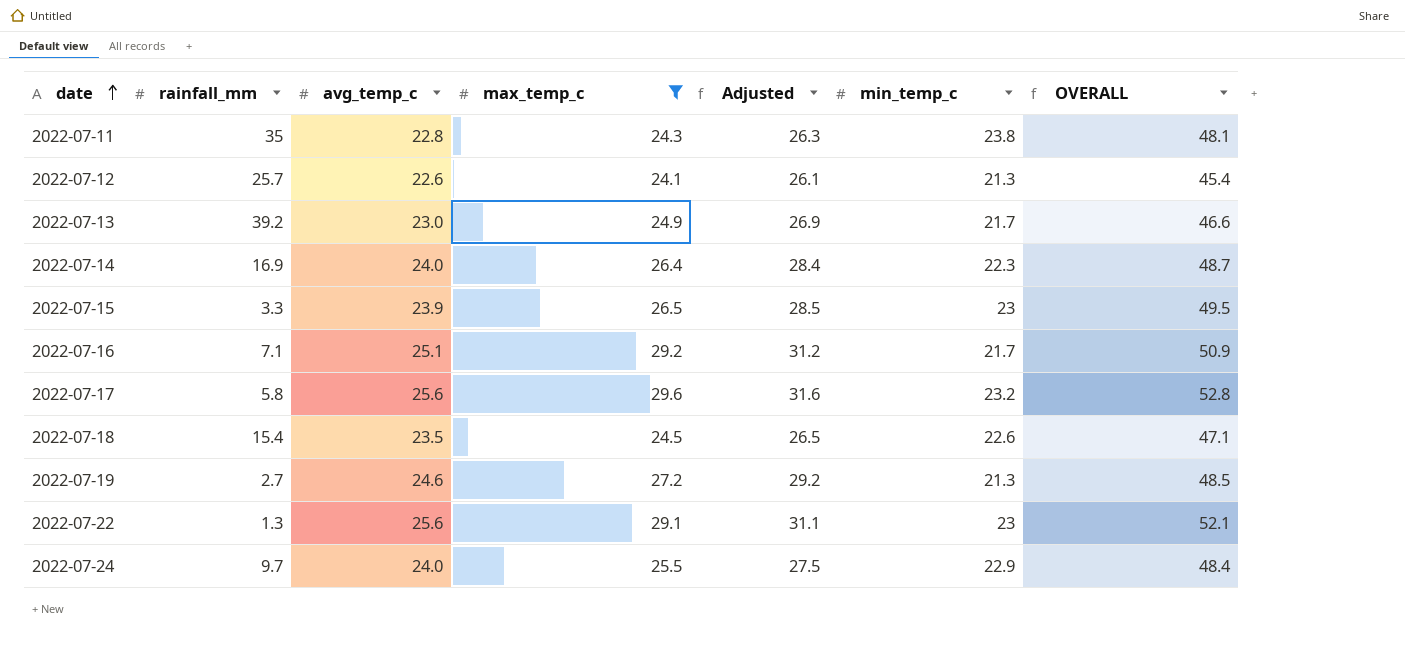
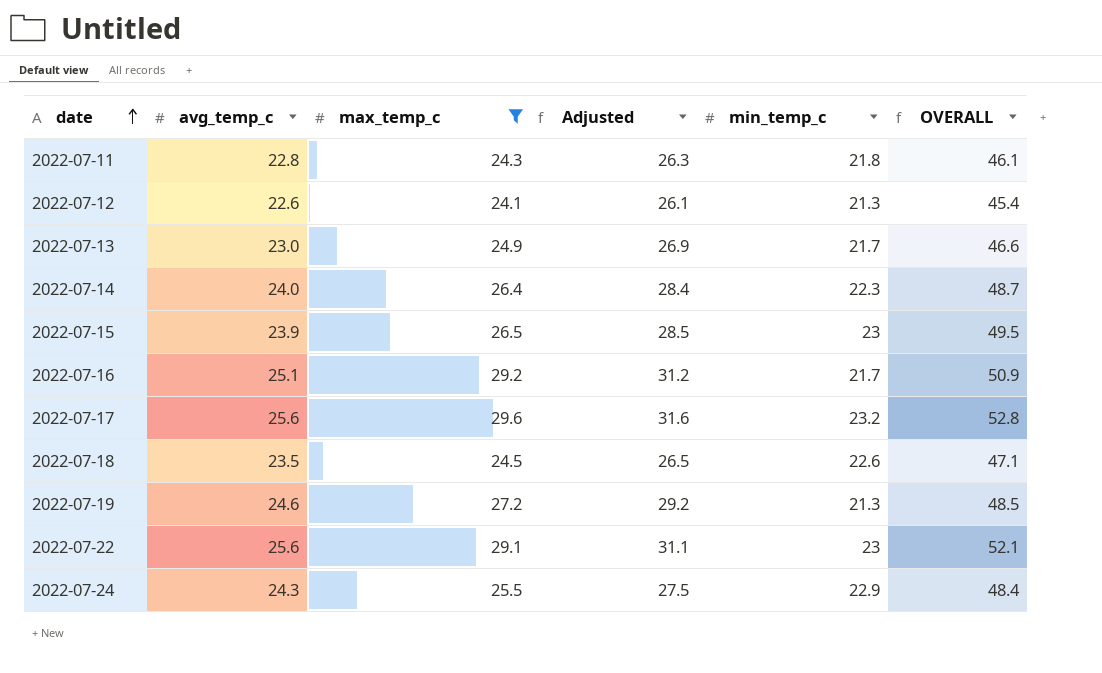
column rainfall_mm | position: 2 -> none
2022-07-11 | min_temp_c: 23.8 -> 21.8
2022-07-11 | OVERALL: 48.1 -> 46.1
2022-07-24 | avg_temp_c: 24.0 -> 24.3

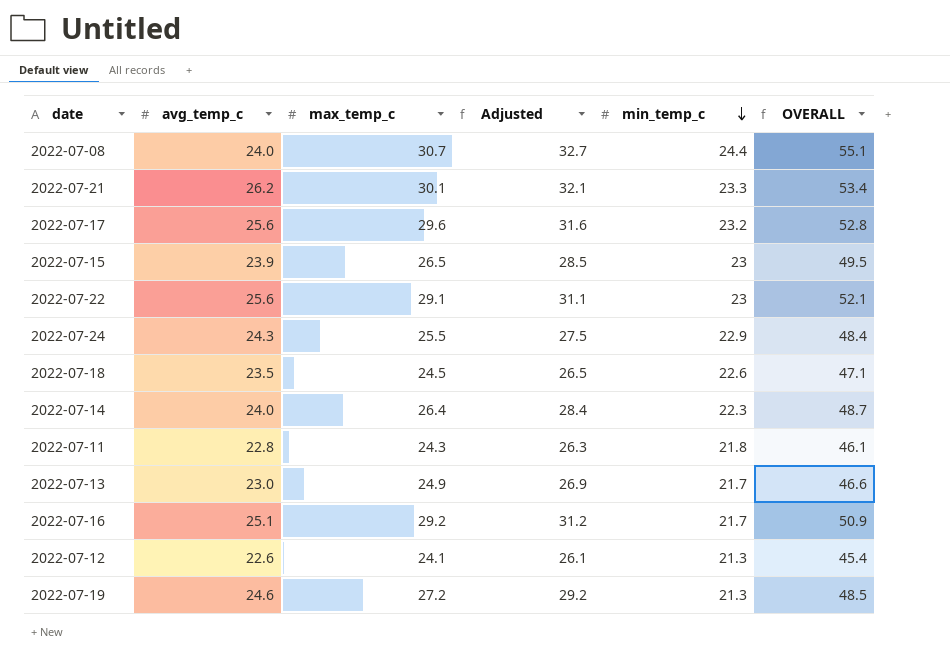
filter: max_temp_c <= 29.6 -> none
row order: date ascending -> min_temp_c descending

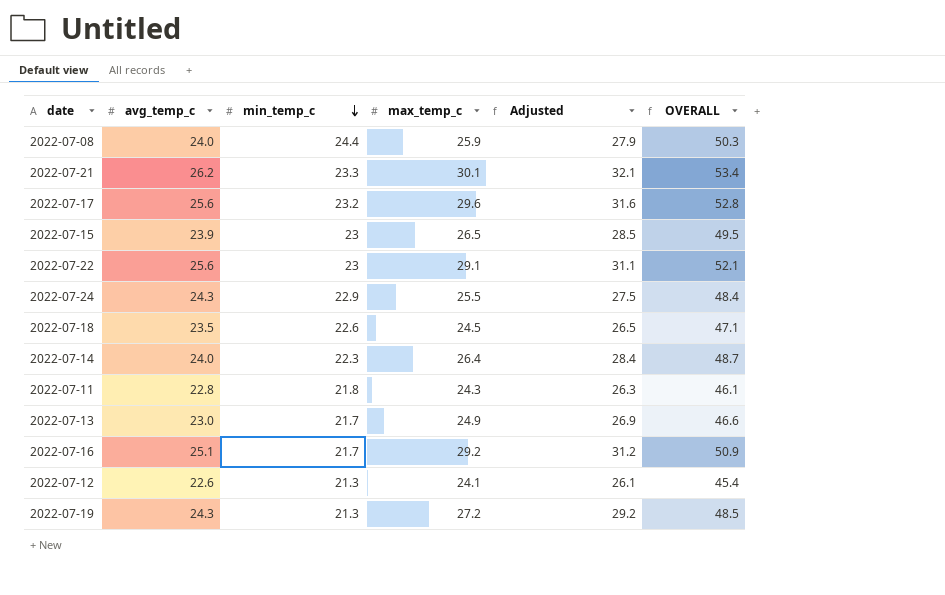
column min_temp_c | position: 5 -> 3
2022-07-08 | max_temp_c: 30.7 -> 25.9
2022-07-08 | Adjusted: 32.7 -> 27.9
2022-07-08 | OVERALL: 55.1 -> 50.3
2022-07-19 | avg_temp_c: 24.6 -> 24.3

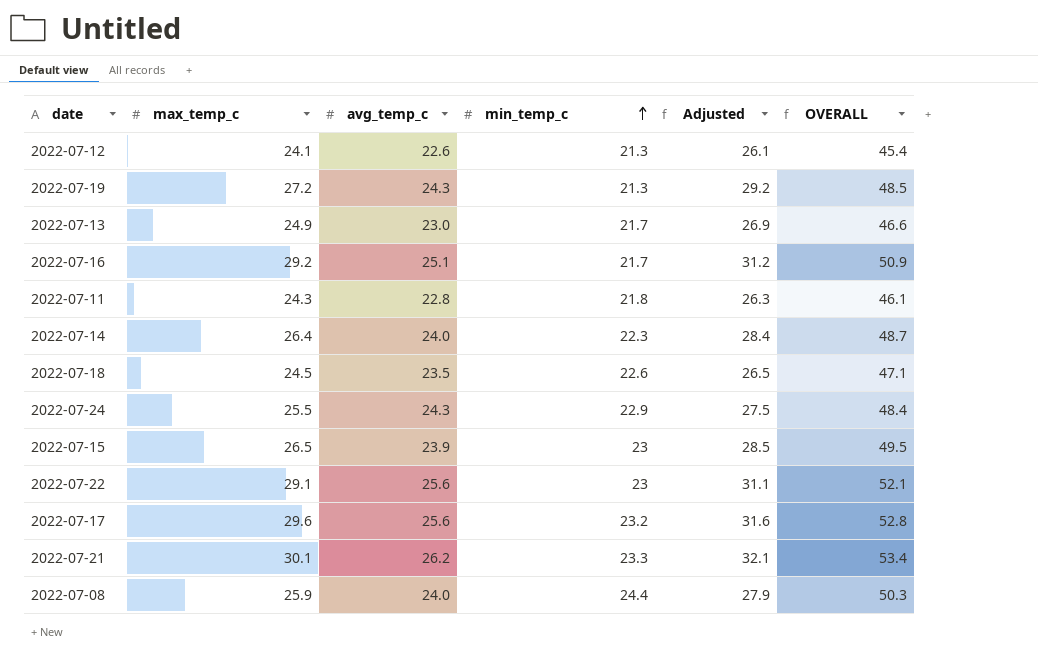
row order: min_temp_c descending -> min_temp_c ascending
column max_temp_c | position: 4 -> 2

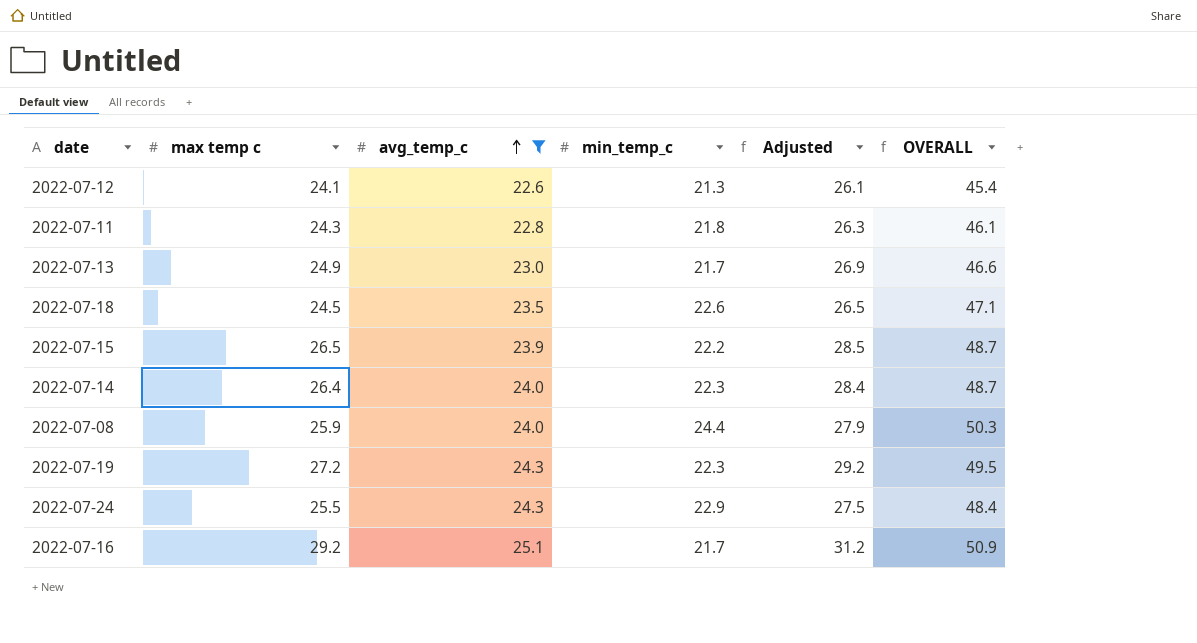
filter: none -> avg_temp_c <= 25.1
row order: min_temp_c ascending -> avg_temp_c ascending
column name: max_temp_c -> max temp c
2022-07-15 | min_temp_c: 23 -> 22.2
2022-07-15 | OVERALL: 49.5 -> 48.7
2022-07-19 | min_temp_c: 21.3 -> 22.3
2022-07-19 | OVERALL: 48.5 -> 49.5

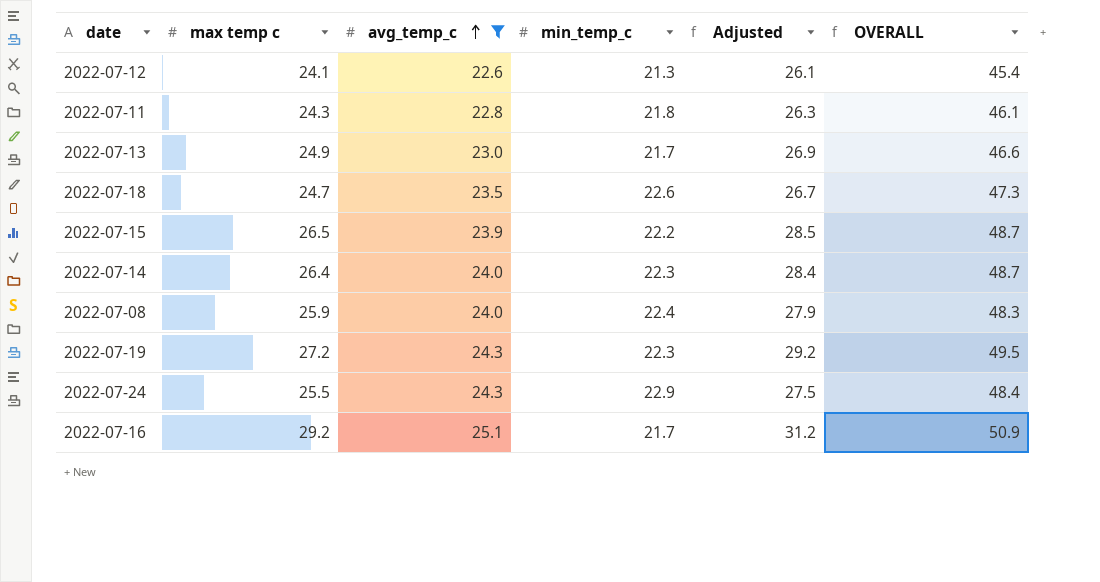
2022-07-18 | max temp c: 24.5 -> 24.7
2022-07-18 | Adjusted: 26.5 -> 26.7
2022-07-18 | OVERALL: 47.1 -> 47.3
2022-07-08 | min_temp_c: 24.4 -> 22.4
2022-07-08 | OVERALL: 50.3 -> 48.3

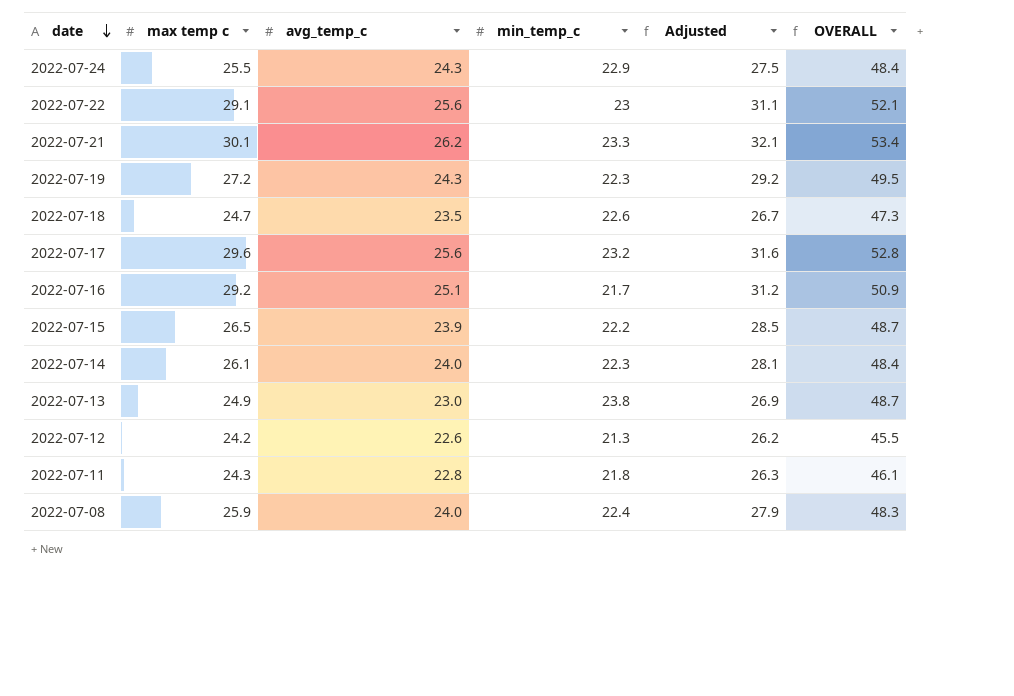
filter: avg_temp_c <= 25.1 -> none
row order: avg_temp_c ascending -> date descending
2022-07-14 | max temp c: 26.4 -> 26.1
2022-07-14 | Adjusted: 28.4 -> 28.1
2022-07-14 | OVERALL: 48.7 -> 48.4
2022-07-13 | min_temp_c: 21.7 -> 23.8
2022-07-13 | OVERALL: 46.6 -> 48.7
2022-07-12 | max temp c: 24.1 -> 24.2
2022-07-12 | Adjusted: 26.1 -> 26.2
2022-07-12 | OVERALL: 45.4 -> 45.5

